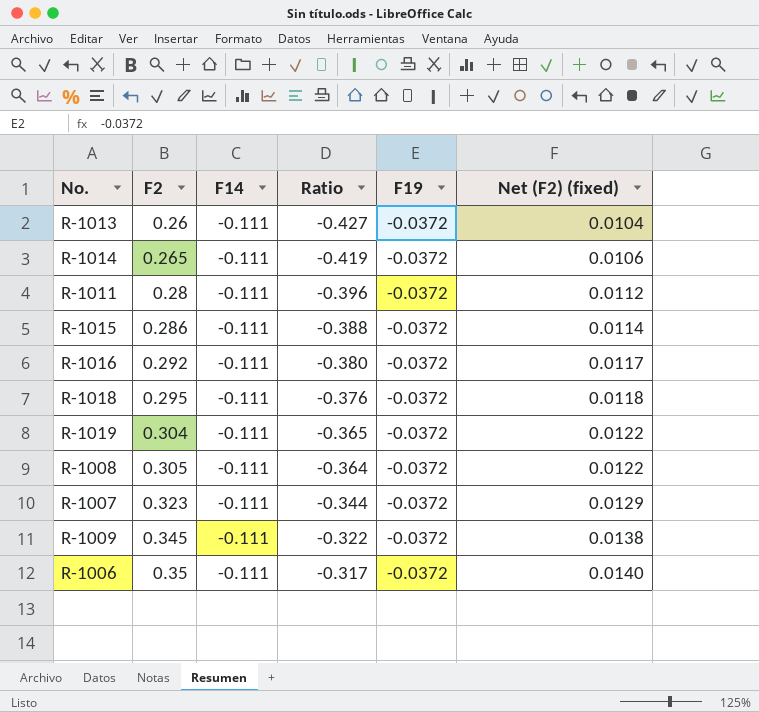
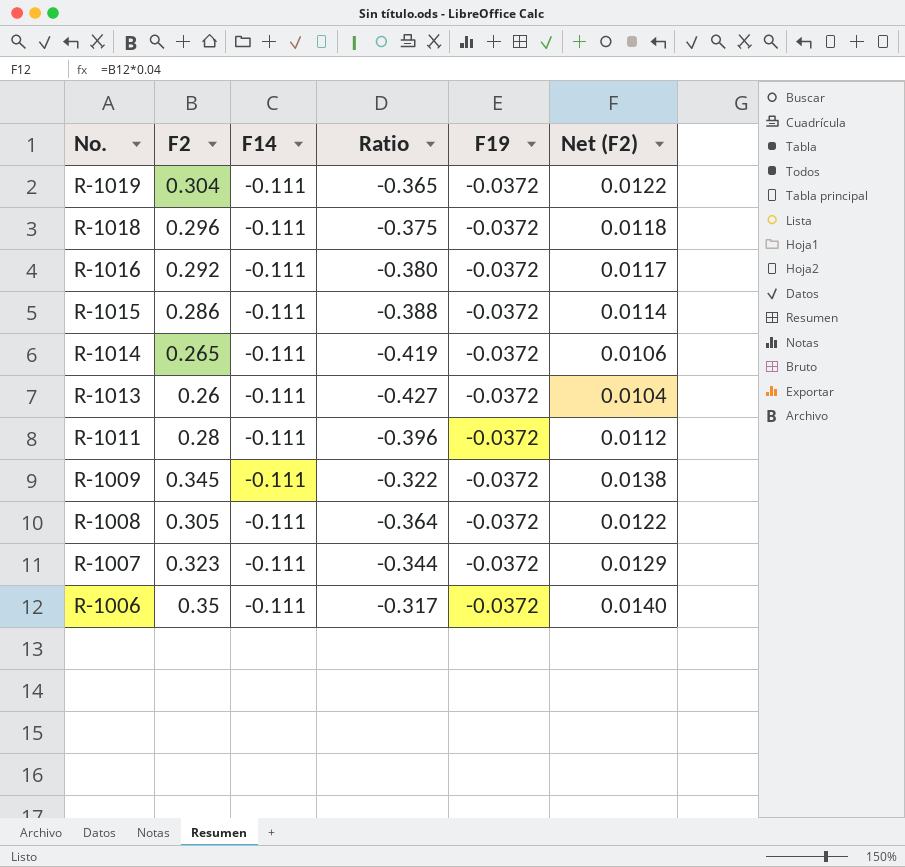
row order: F2 ascending -> No. descending
column name: Net (F2) (fixed) -> Net (F2)
R-1018 | F2: 0.295 -> 0.296
R-1018 | Ratio: -0.376 -> -0.375

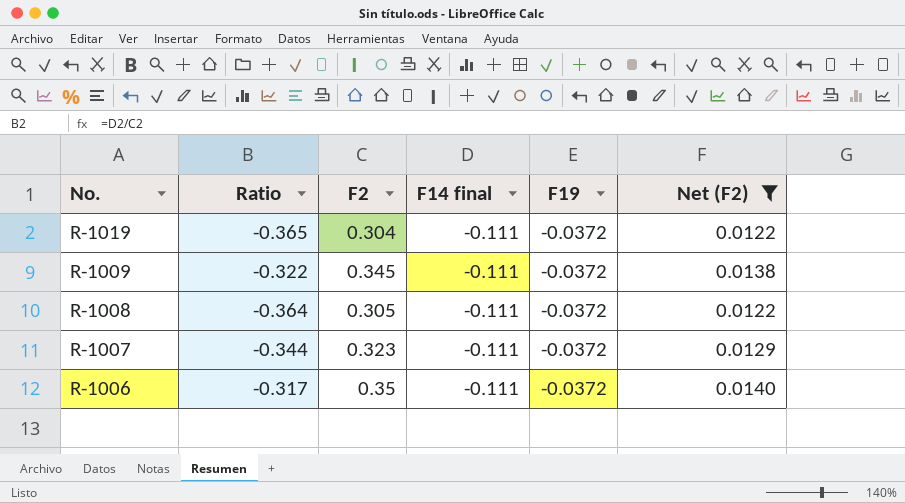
filter: none -> Net (F2) >= 0.0122
column Ratio | position: 4 -> 2
column name: F14 -> F14 final

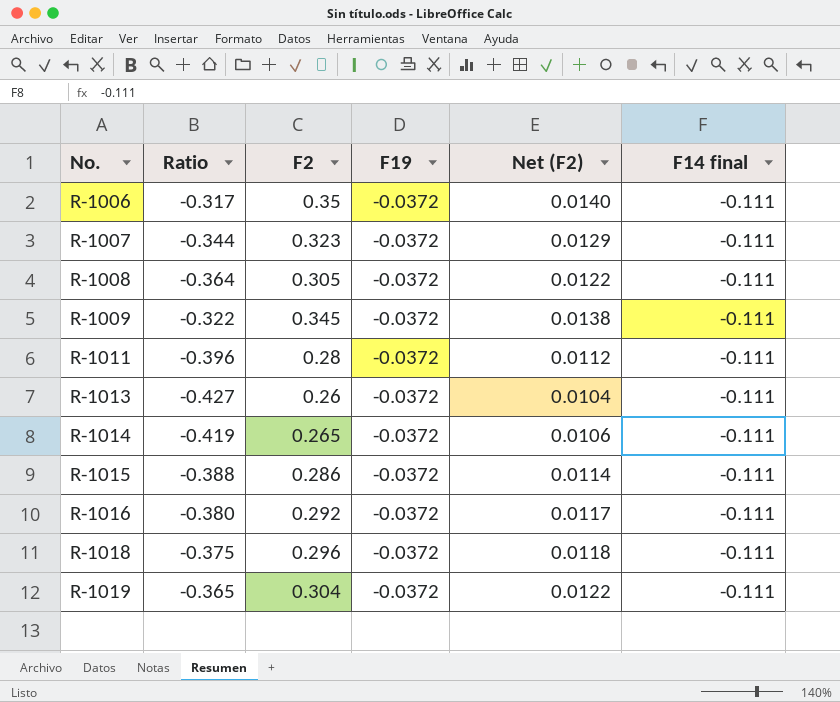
filter: Net (F2) >= 0.0122 -> none
row order: No. descending -> No. ascending
column F14 final | position: 4 -> 6

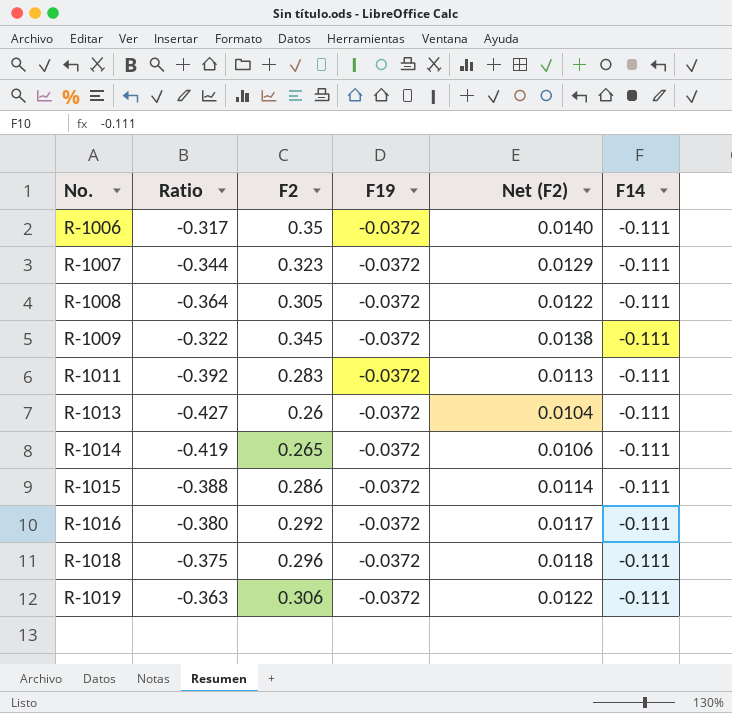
column name: F14 final -> F14
R-1011 | Ratio: -0.396 -> -0.392
R-1011 | F2: 0.28 -> 0.283
R-1011 | Net (F2): 0.0112 -> 0.0113
R-1019 | Ratio: -0.365 -> -0.363
R-1019 | F2: 0.304 -> 0.306

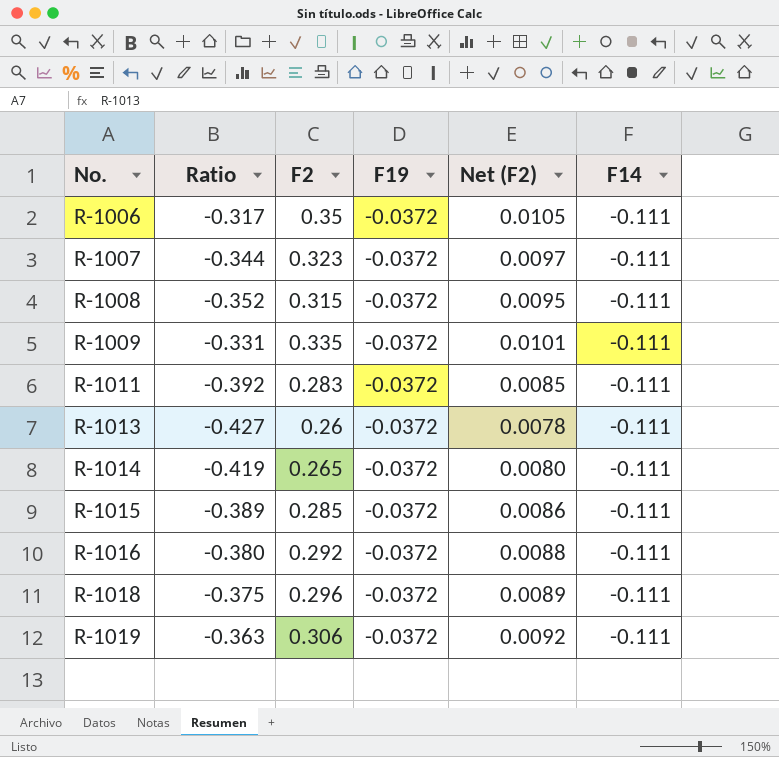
column Net (F2) | formula: [F2] * 0.04 -> [F2] * 0.03
R-1008 | Ratio: -0.364 -> -0.352
R-1008 | F2: 0.305 -> 0.315
R-1009 | Ratio: -0.322 -> -0.331
R-1009 | F2: 0.345 -> 0.335
R-1015 | Ratio: -0.388 -> -0.389
R-1015 | F2: 0.286 -> 0.285

